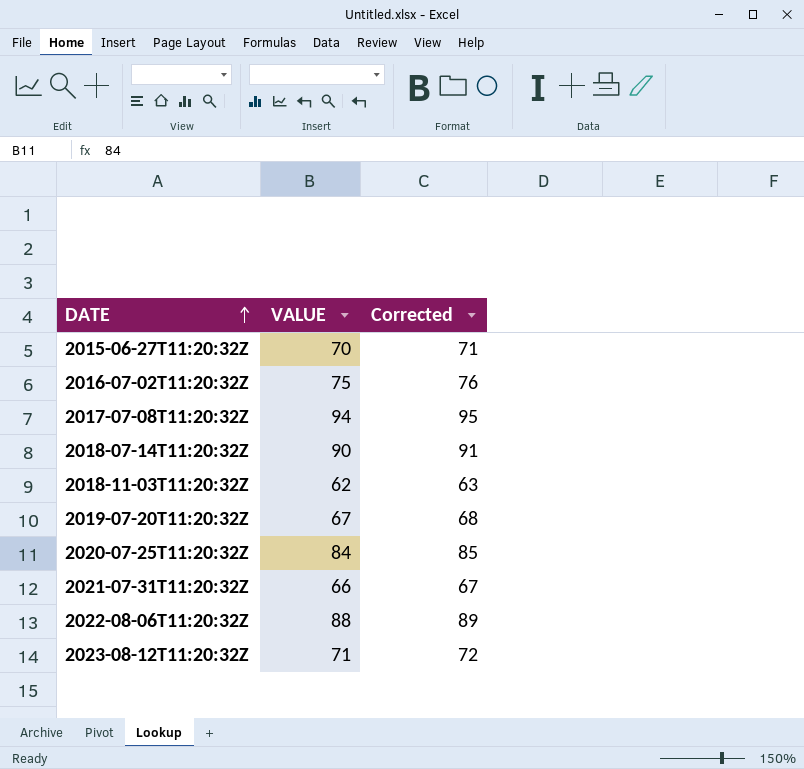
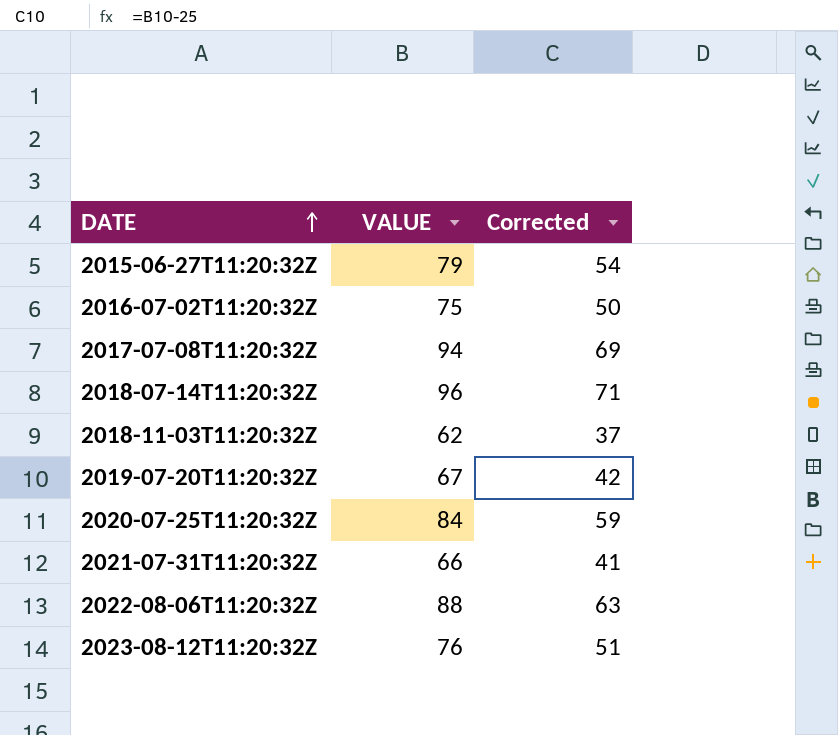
column Corrected | formula: [VALUE] + 1 -> [VALUE] - 25
2015-06-27T11:20:32Z | VALUE: 70 -> 79
2018-07-14T11:20:32Z | VALUE: 90 -> 96
2023-08-12T11:20:32Z | VALUE: 71 -> 76

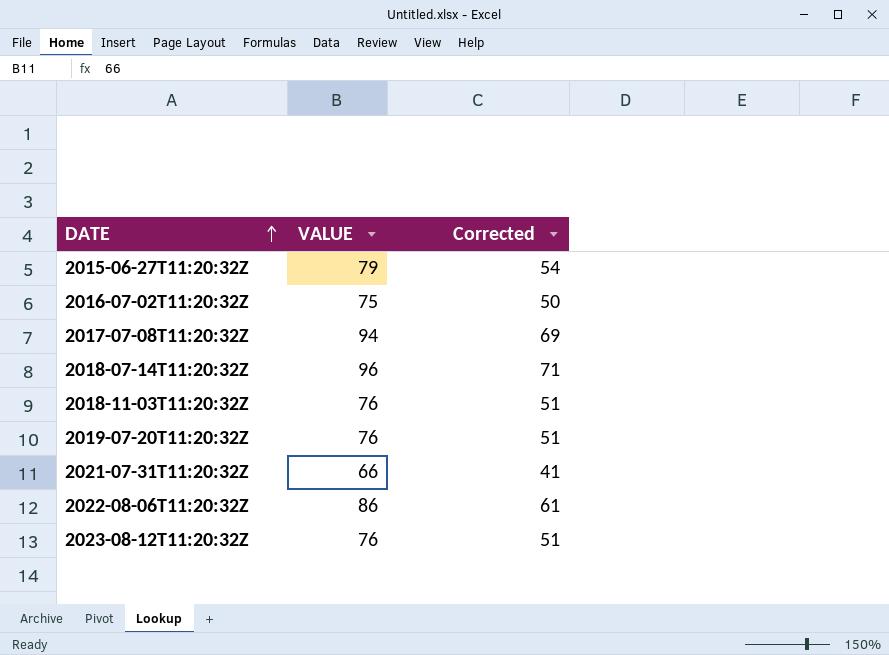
row 2020-07-25T11:20:32Z: 84 | 59 -> none
2018-11-03T11:20:32Z | VALUE: 62 -> 76
2018-11-03T11:20:32Z | Corrected: 37 -> 51
2019-07-20T11:20:32Z | VALUE: 67 -> 76
2019-07-20T11:20:32Z | Corrected: 42 -> 51
2022-08-06T11:20:32Z | VALUE: 88 -> 86
2022-08-06T11:20:32Z | Corrected: 63 -> 61

